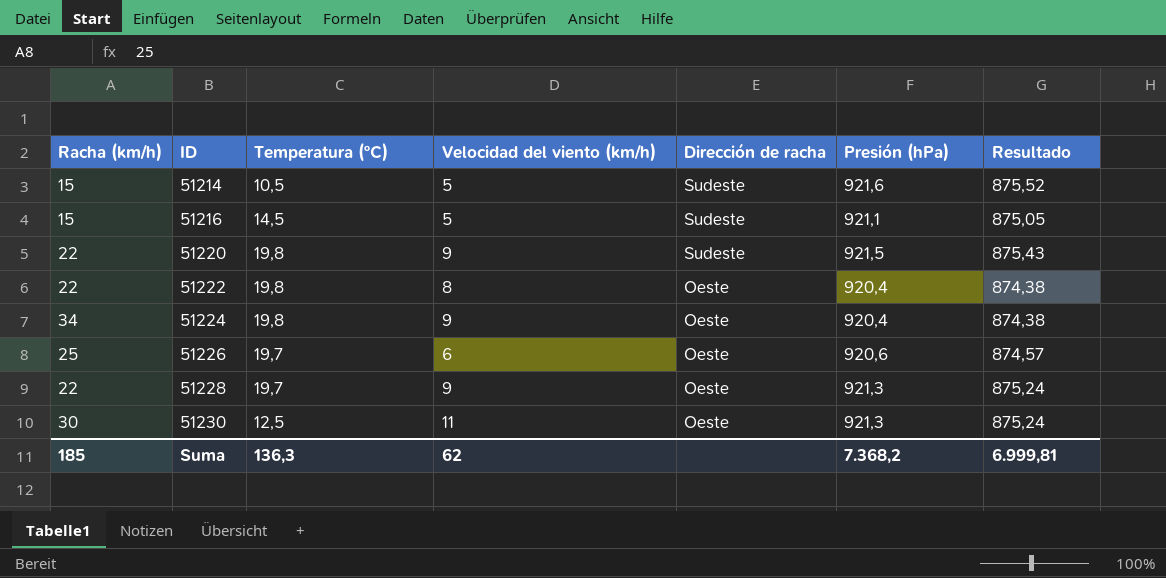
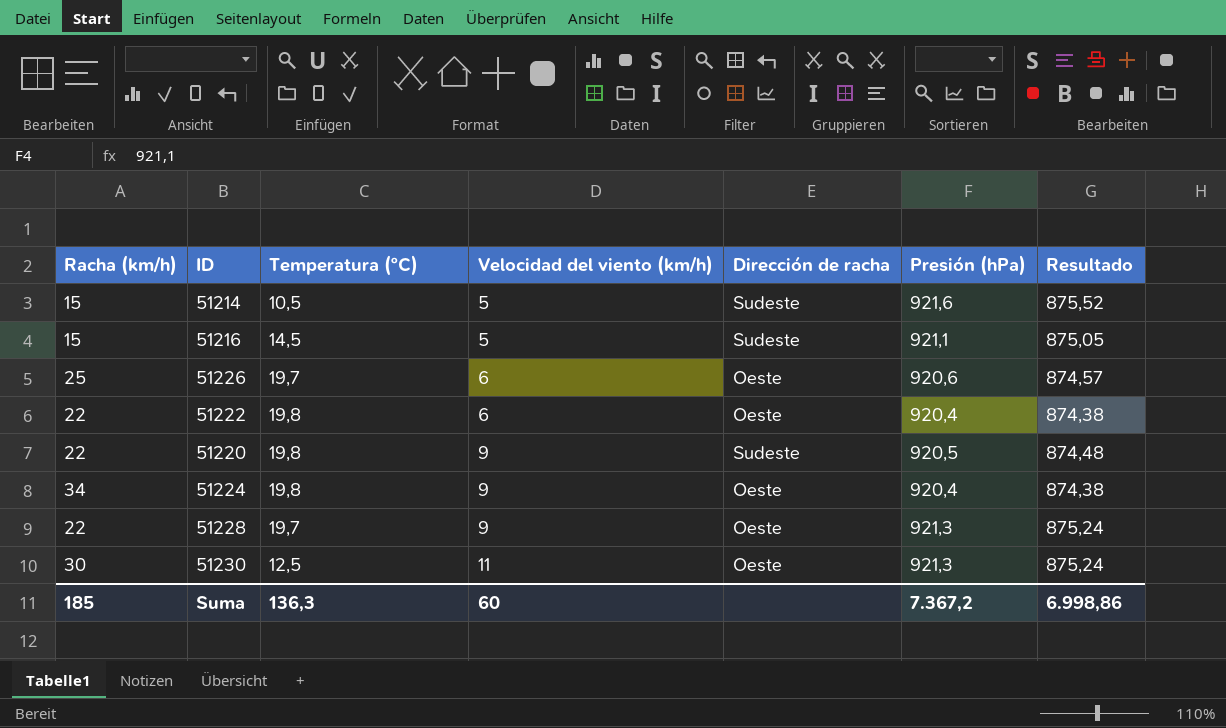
row order: ID ascending -> Velocidad del viento (km/h) ascending
51222 | Velocidad del viento (km/h): 8 -> 6
51220 | Presión (hPa): 921,5 -> 920,5
51220 | Resultado: 875,43 -> 874,48
Suma | Velocidad del viento (km/h): 62 -> 60
Suma | Presión (hPa): 7.368,2 -> 7.367,2
Suma | Resultado: 6.999,81 -> 6.998,86

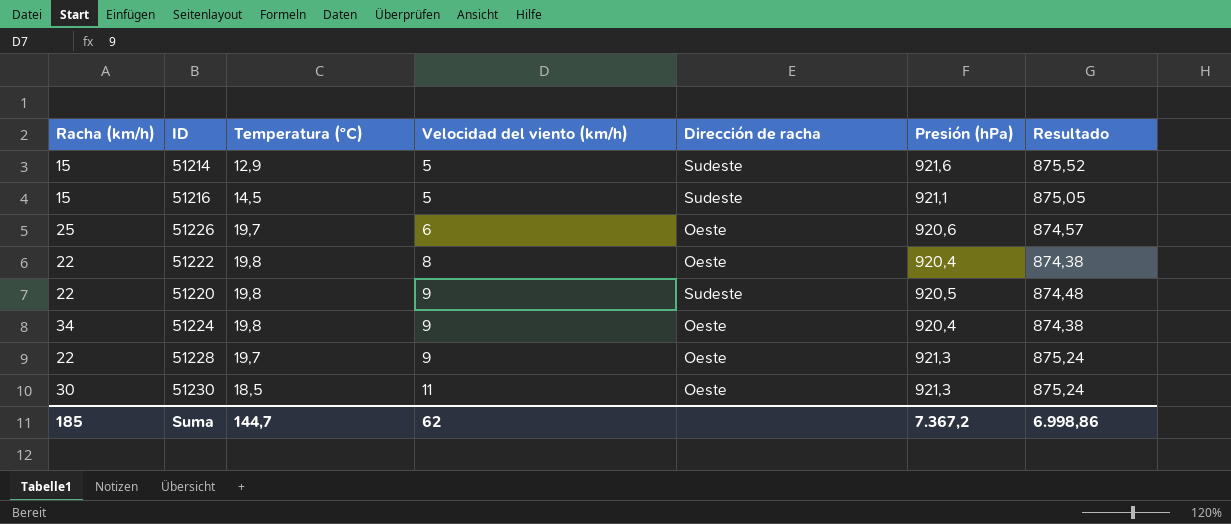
51214 | Temperatura (ºC): 10,5 -> 12,9
51222 | Velocidad del viento (km/h): 6 -> 8
51230 | Temperatura (ºC): 12,5 -> 18,5
Suma | Temperatura (ºC): 136,3 -> 144,7
Suma | Velocidad del viento (km/h): 60 -> 62

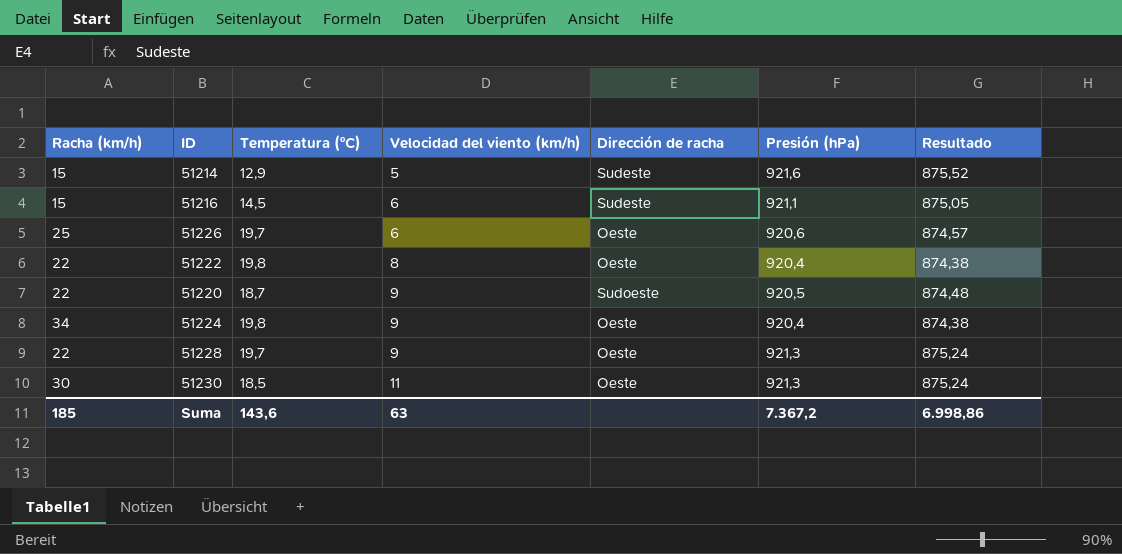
51216 | Velocidad del viento (km/h): 5 -> 6
51220 | Temperatura (ºC): 19,8 -> 18,7
51220 | Dirección de racha: Sudeste -> Sudoeste
Suma | Temperatura (ºC): 144,7 -> 143,6
Suma | Velocidad del viento (km/h): 62 -> 63

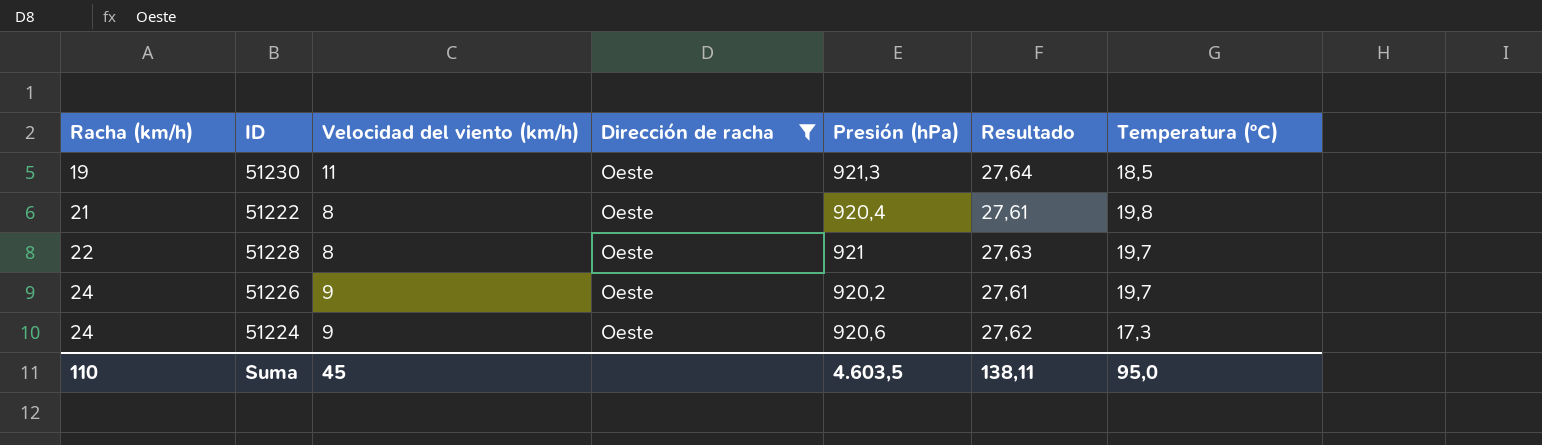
filter: none -> Dirección de racha = Oeste
row order: Velocidad del viento (km/h) ascending -> Racha (km/h) ascending
column Resultado | formula: [Presión (hPa)] * 0,95 -> [Presión (hPa)] * 0,03
column Temperatura (ºC) | position: 3 -> 7
51230 | Racha (km/h): 30 -> 19
51222 | Racha (km/h): 22 -> 21
51228 | Velocidad del viento (km/h): 9 -> 8
51228 | Presión (hPa): 921,3 -> 921
51226 | Racha (km/h): 25 -> 24
51226 | Velocidad del viento (km/h): 6 -> 9
51226 | Presión (hPa): 920,6 -> 920,2
51224 | Racha (km/h): 34 -> 24
51224 | Presión (hPa): 920,4 -> 920,6
51224 | Temperatura (ºC): 19,8 -> 17,3
Suma | Racha (km/h): 185 -> 110
Suma | Velocidad del viento (km/h): 63 -> 45
Suma | Presión (hPa): 7.367,2 -> 4.603,5
Suma | Resultado: 6.998,86 -> 138,11
Suma | Temperatura (ºC): 143,6 -> 95,0

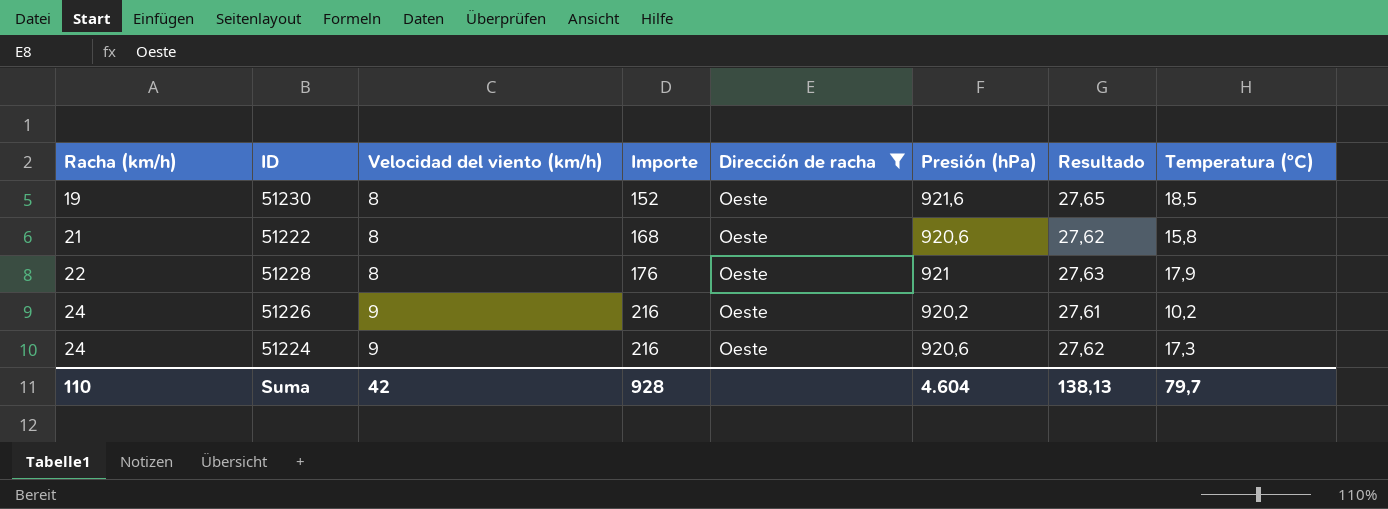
column Importe | formula: none -> [Racha (km/h)] * [Velocidad del viento (km/h)]
51230 | Velocidad del viento (km/h): 11 -> 8
51230 | Presión (hPa): 921,3 -> 921,6
51230 | Resultado: 27,64 -> 27,65
51222 | Presión (hPa): 920,4 -> 920,6
51222 | Resultado: 27,61 -> 27,62
51222 | Temperatura (ºC): 19,8 -> 15,8
51228 | Temperatura (ºC): 19,7 -> 17,9
51226 | Temperatura (ºC): 19,7 -> 10,2
Suma | Velocidad del viento (km/h): 45 -> 42
Suma | Presión (hPa): 4.603,5 -> 4.604
Suma | Resultado: 138,11 -> 138,13
Suma | Temperatura (ºC): 95,0 -> 79,7

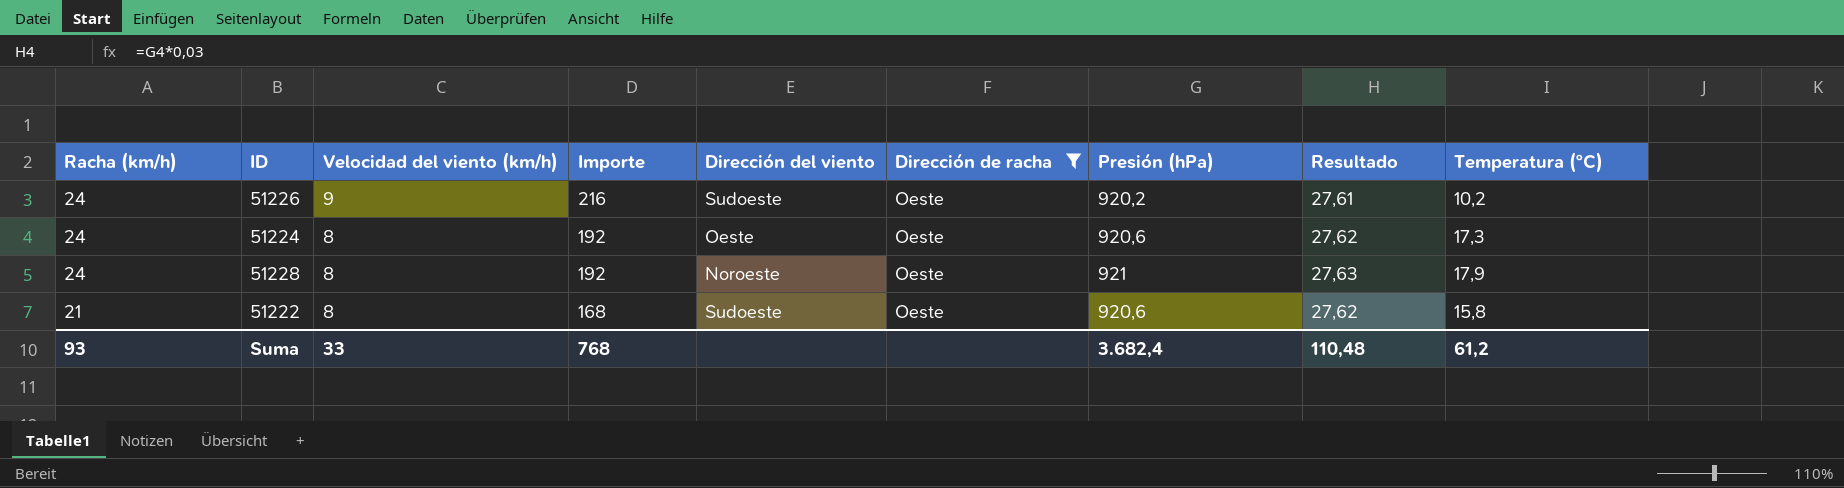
row order: Racha (km/h) ascending -> Racha (km/h) descending
column Dirección del viento | position: none -> 5
row 51230: 19 | 8 | 152 | Oeste | 921,6 | 27,65 | 18,5 -> none
51224 | Velocidad del viento (km/h): 9 -> 8
51224 | Importe: 216 -> 192
51228 | Racha (km/h): 22 -> 24
51228 | Importe: 176 -> 192
Suma | Racha (km/h): 110 -> 93
Suma | Velocidad del viento (km/h): 42 -> 33
Suma | Importe: 928 -> 768
Suma | Presión (hPa): 4.604 -> 3.682,4
Suma | Resultado: 138,13 -> 110,48
Suma | Temperatura (ºC): 79,7 -> 61,2

